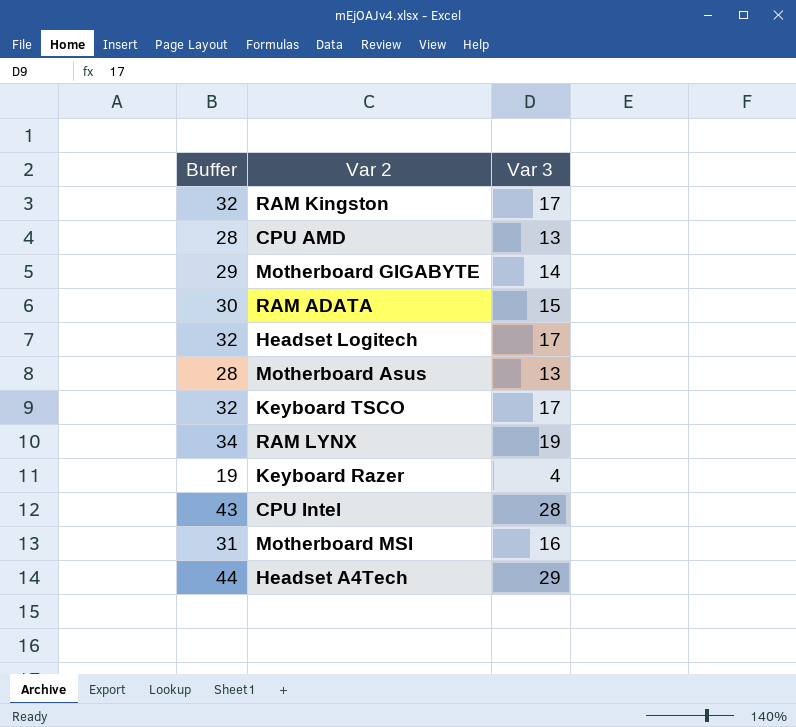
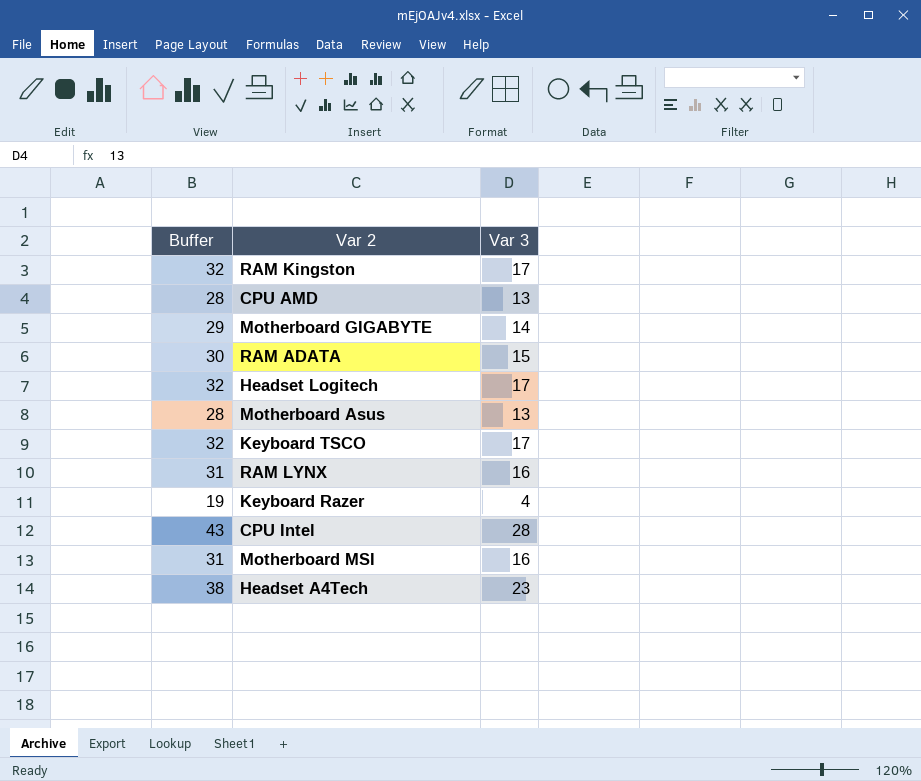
RAM LYNX | Buffer: 34 -> 31
RAM LYNX | Var 3: 19 -> 16
Headset A4Tech | Buffer: 44 -> 38
Headset A4Tech | Var 3: 29 -> 23

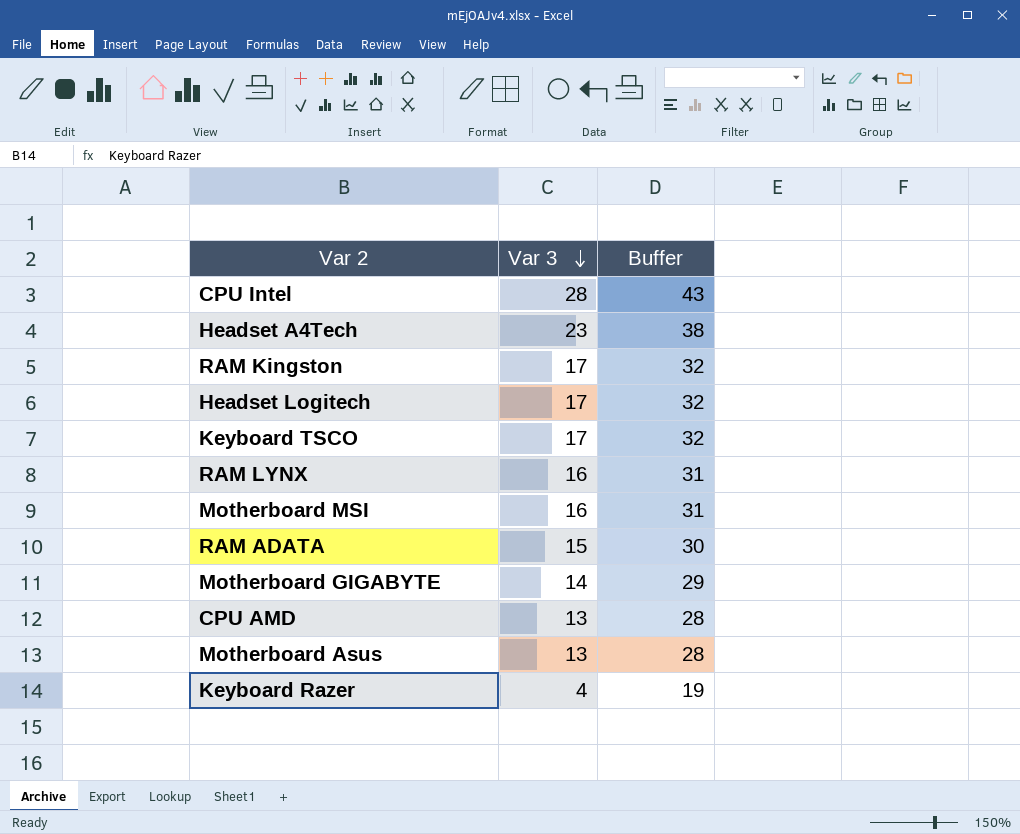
row order: none -> Var 3 descending
column Buffer | position: 1 -> 3

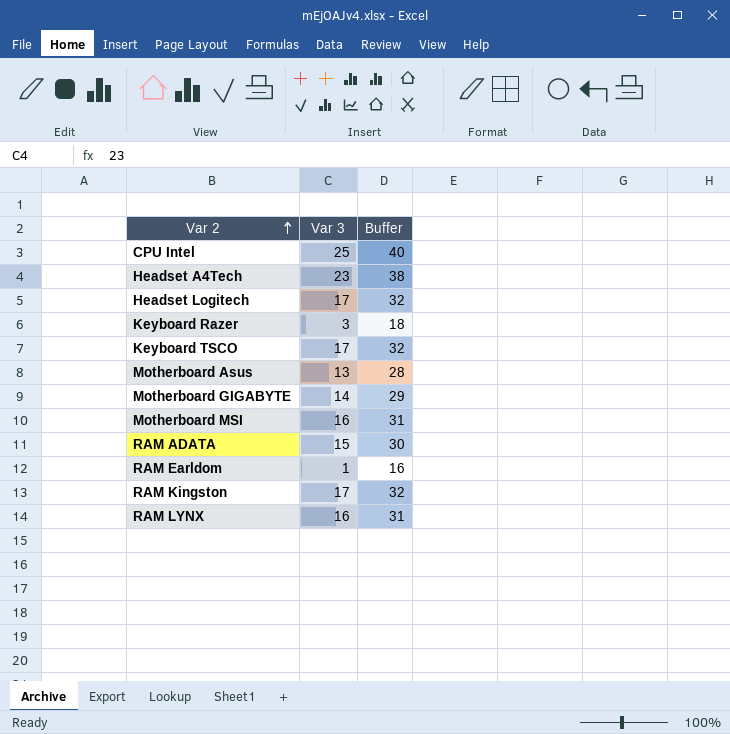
row order: Var 3 descending -> Var 2 ascending
row CPU AMD: 13 | 28 -> none
CPU Intel | Var 3: 28 -> 25
CPU Intel | Buffer: 43 -> 40
Keyboard Razer | Var 3: 4 -> 3
Keyboard Razer | Buffer: 19 -> 18
row RAM Earldom: none -> 1 | 16

